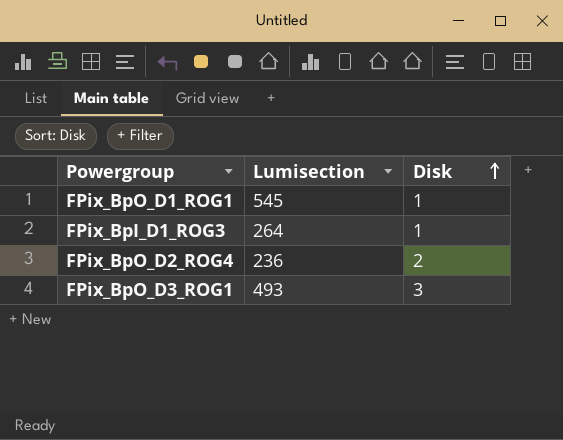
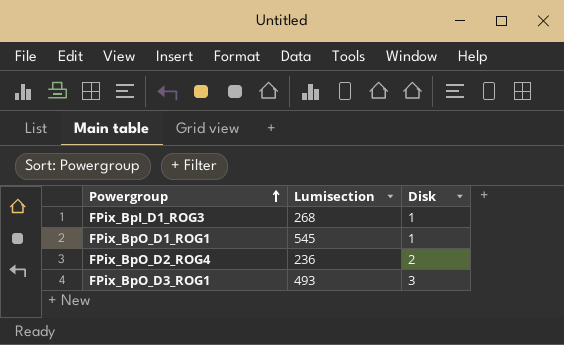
row order: Disk ascending -> Powergroup ascending
FPix_BpI_D1_ROG3 | Lumisection: 264 -> 268

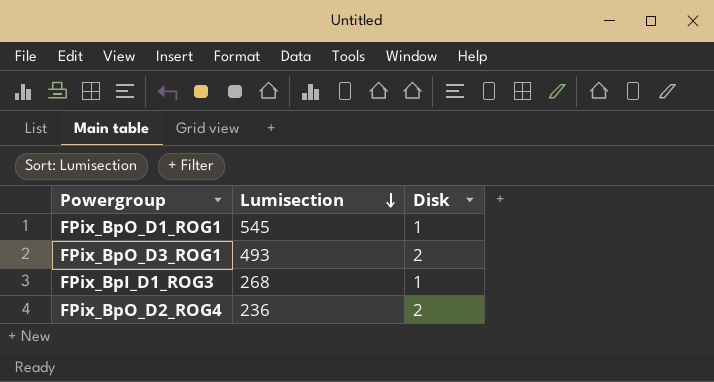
row order: Powergroup ascending -> Lumisection descending
FPix_BpO_D3_ROG1 | Disk: 3 -> 2

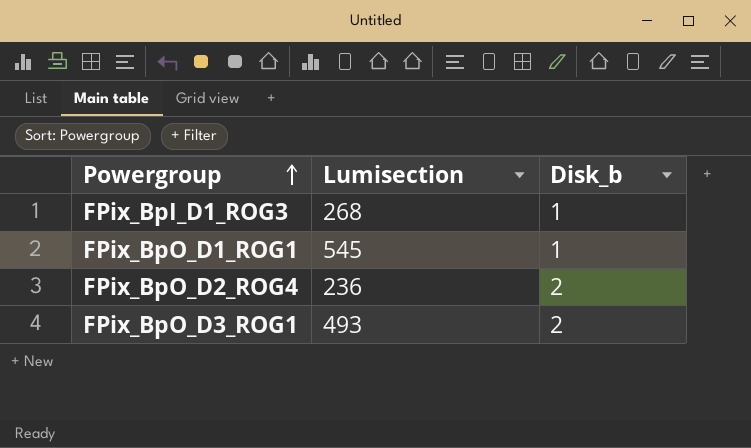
row order: Lumisection descending -> Powergroup ascending
column name: Disk -> Disk_b

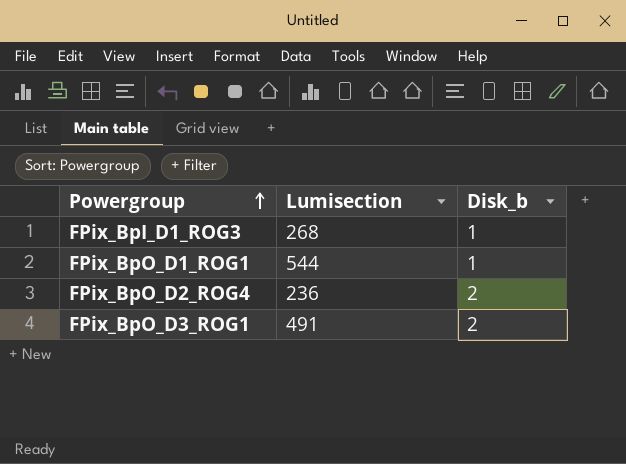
FPix_BpO_D1_ROG1 | Lumisection: 545 -> 544
FPix_BpO_D3_ROG1 | Lumisection: 493 -> 491

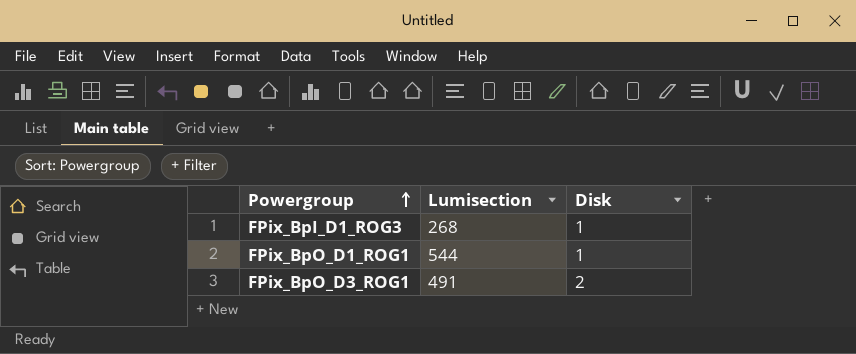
column name: Disk_b -> Disk
row FPix_BpO_D2_ROG4: 236 | 2 -> none

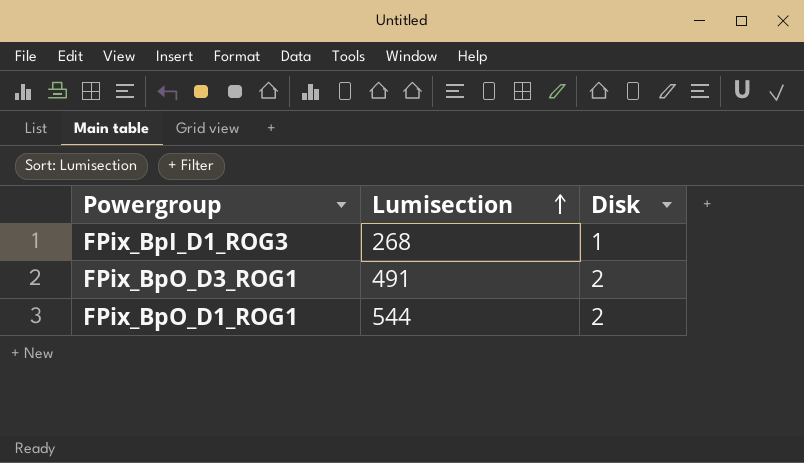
row order: Powergroup ascending -> Lumisection ascending
FPix_BpO_D1_ROG1 | Disk: 1 -> 2

